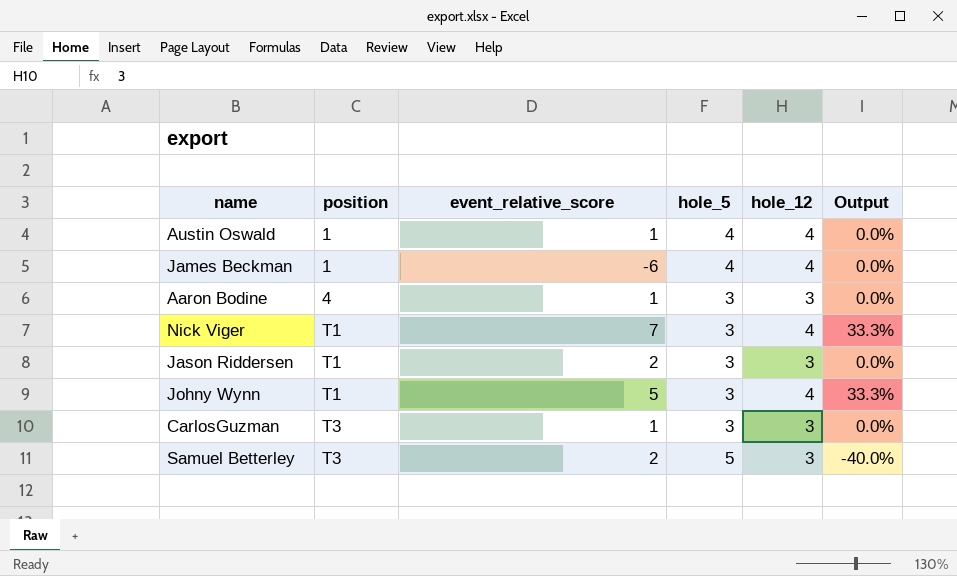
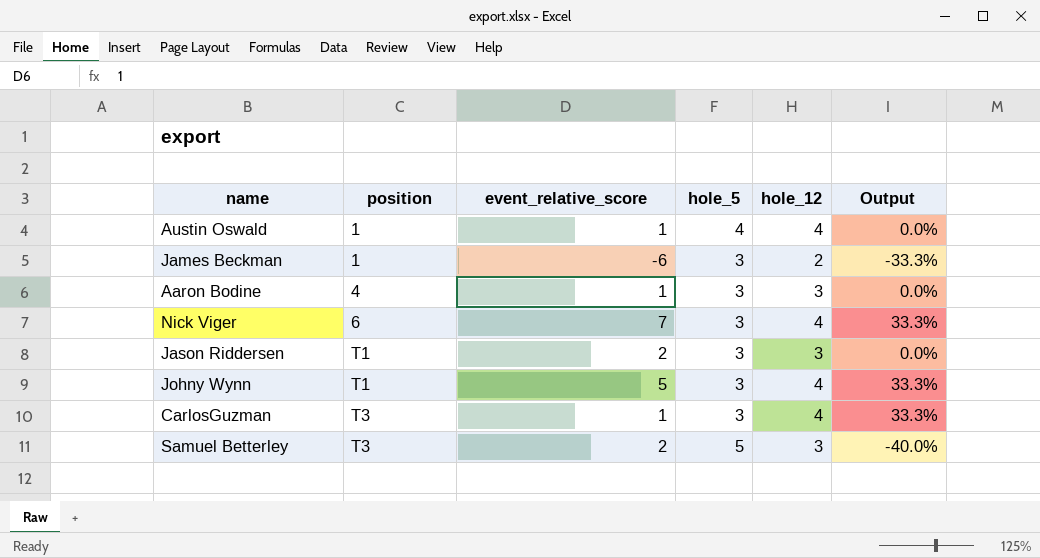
James Beckman | hole_5: 4 -> 3
James Beckman | hole_12: 4 -> 2
James Beckman | Output: 0.0% -> -33.3%
Nick Viger | position: T1 -> 6
CarlosGuzman | hole_12: 3 -> 4
CarlosGuzman | Output: 0.0% -> 33.3%

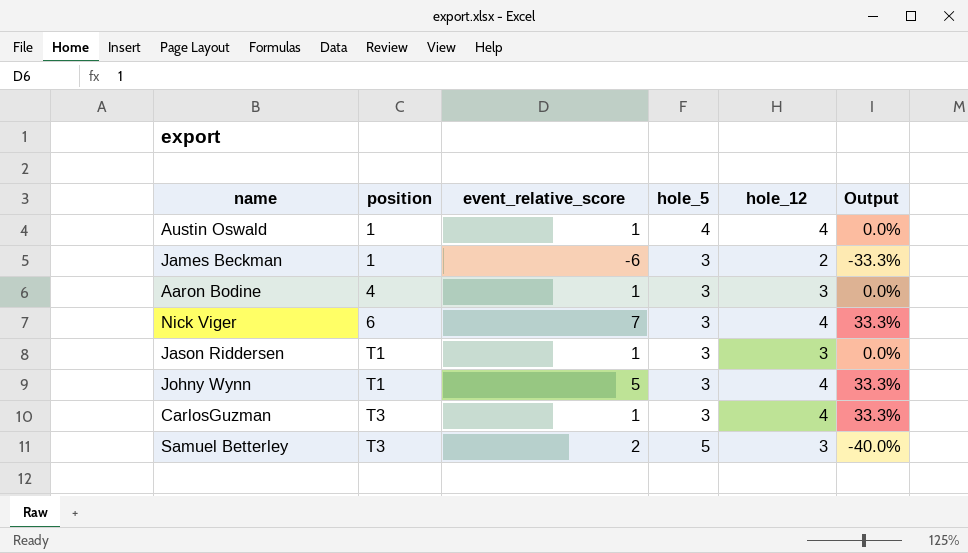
Jason Riddersen | event_relative_score: 2 -> 1

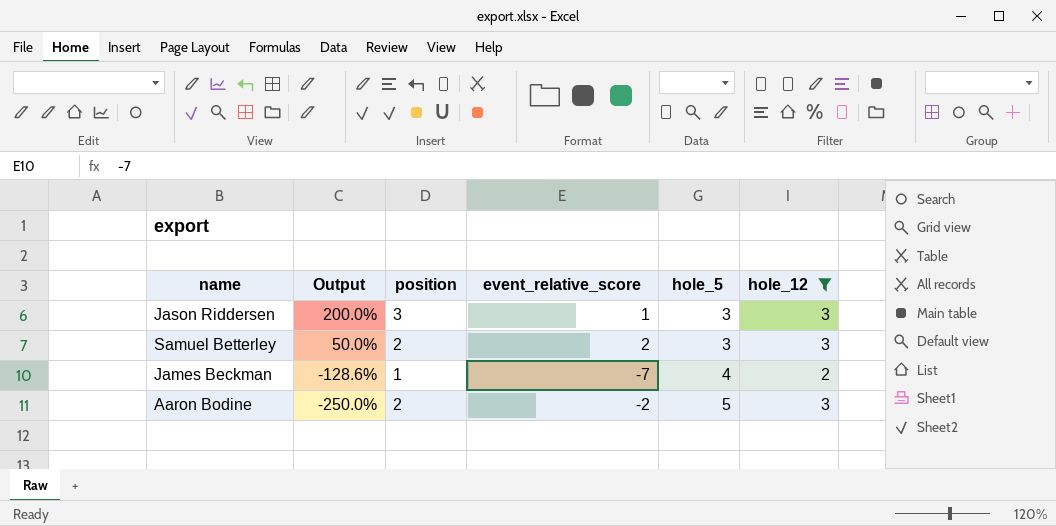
filter: none -> hole_12 != 4
row order: position ascending -> Output descending
column Output | formula: ([hole_12] - [hole_5]) / [hole_5] -> ([hole_12] - [event_relative_score]) / [event_relative_score]
column Output | position: 6 -> 2
Jason Riddersen | position: T1 -> 3
Samuel Betterley | position: T3 -> 2
Samuel Betterley | hole_5: 5 -> 3
James Beckman | event_relative_score: -6 -> -7
James Beckman | hole_5: 3 -> 4
Aaron Bodine | position: 4 -> 2
Aaron Bodine | event_relative_score: 1 -> -2
Aaron Bodine | hole_5: 3 -> 5

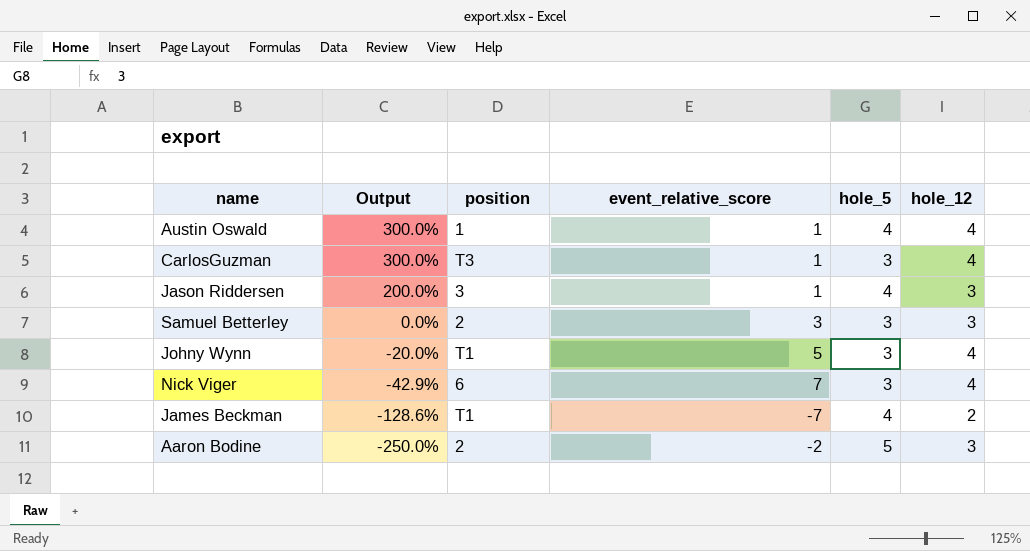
filter: hole_12 != 4 -> none
Jason Riddersen | hole_5: 3 -> 4
Samuel Betterley | Output: 50.0% -> 0.0%
Samuel Betterley | event_relative_score: 2 -> 3
James Beckman | position: 1 -> T1

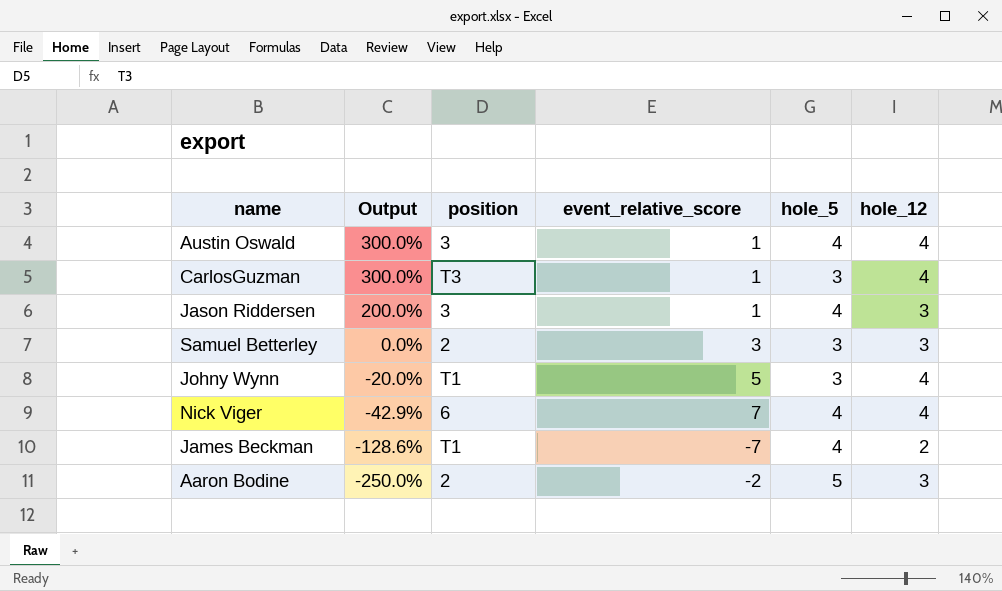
Austin Oswald | position: 1 -> 3
Nick Viger | hole_5: 3 -> 4

